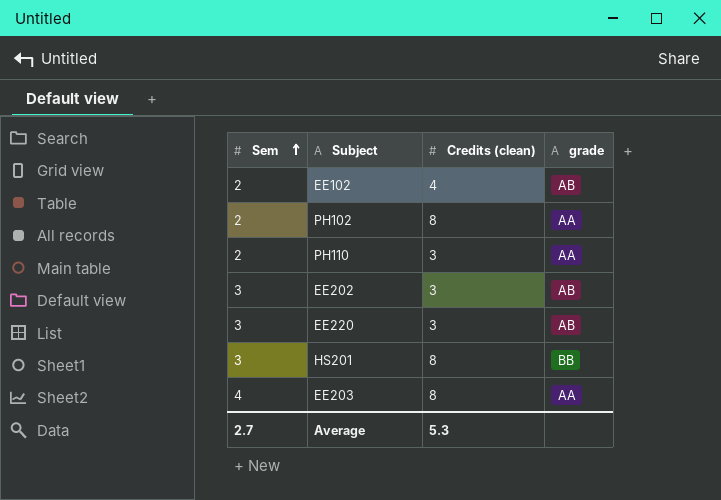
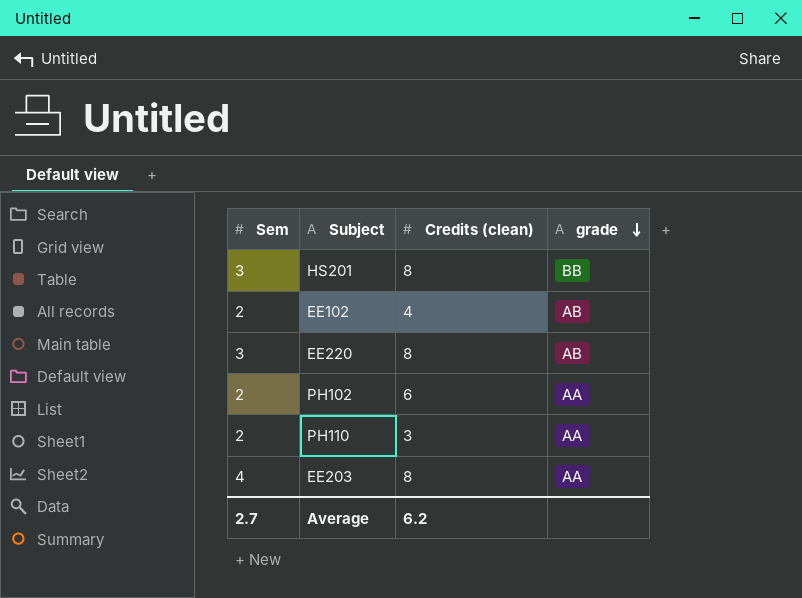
row order: Sem ascending -> grade descending
row EE202: 3 | 3 | AB -> none
EE220 | Credits (clean): 3 -> 8
PH102 | Credits (clean): 8 -> 6
Average | Credits (clean): 5.3 -> 6.2

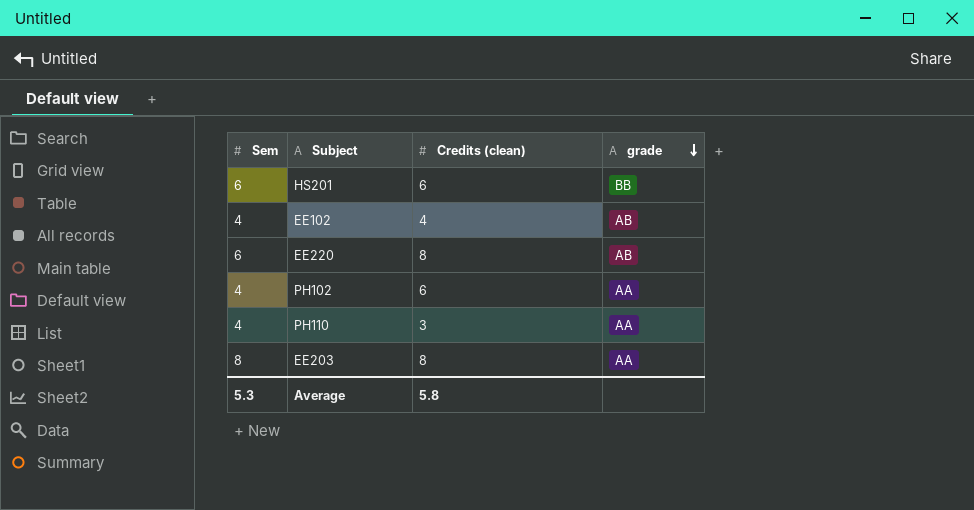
HS201 | Sem: 3 -> 6
HS201 | Credits (clean): 8 -> 6
EE102 | Sem: 2 -> 4
EE220 | Sem: 3 -> 6
PH102 | Sem: 2 -> 4
PH110 | Sem: 2 -> 4
EE203 | Sem: 4 -> 8
Average | Sem: 2.7 -> 5.3
Average | Credits (clean): 6.2 -> 5.8

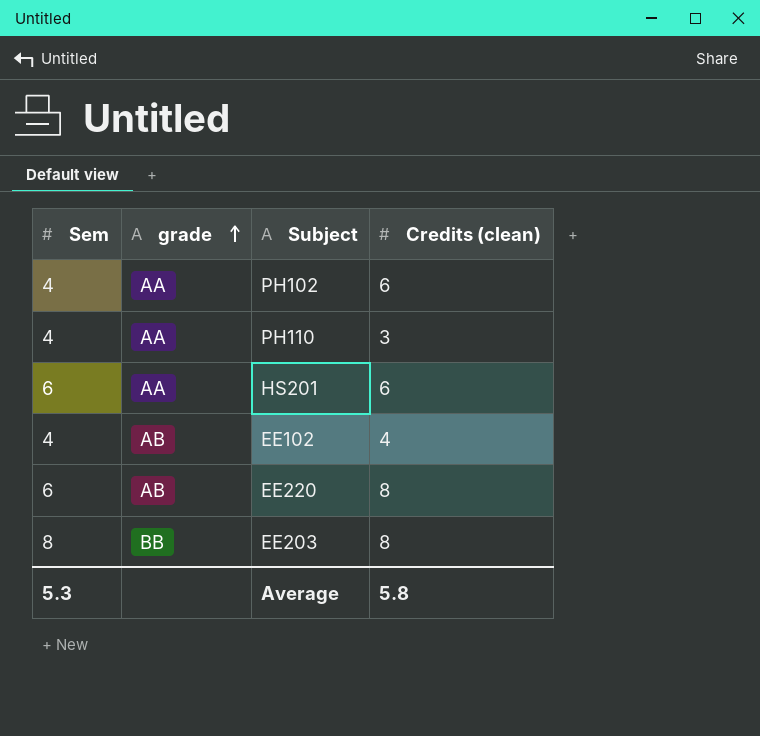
row order: grade descending -> grade ascending
column grade | position: 4 -> 2
HS201 | grade: BB -> AA
EE203 | grade: AA -> BB

